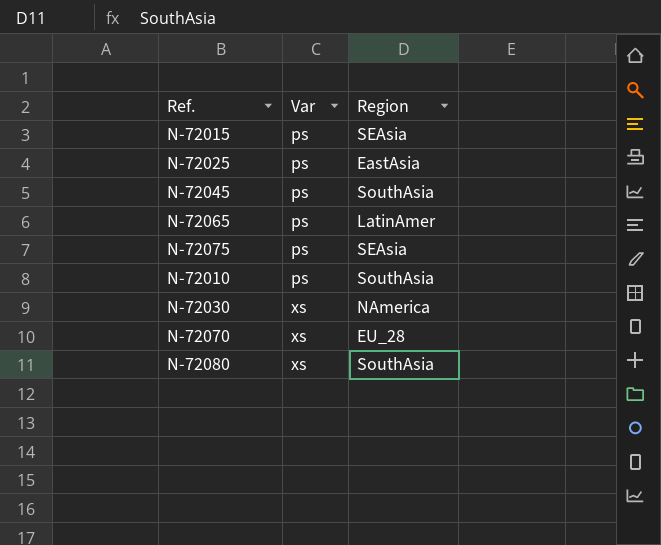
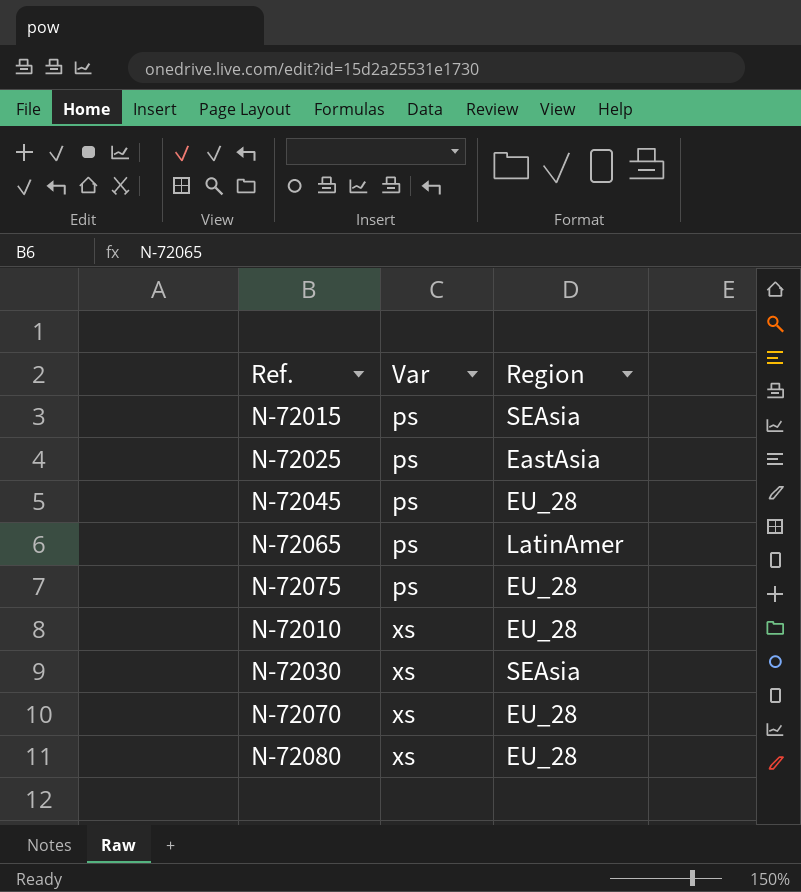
N-72045 | Region: SouthAsia -> EU_28
N-72075 | Region: SEAsia -> EU_28
N-72010 | Var: ps -> xs
N-72010 | Region: SouthAsia -> EU_28
N-72030 | Region: NAmerica -> SEAsia
N-72080 | Region: SouthAsia -> EU_28

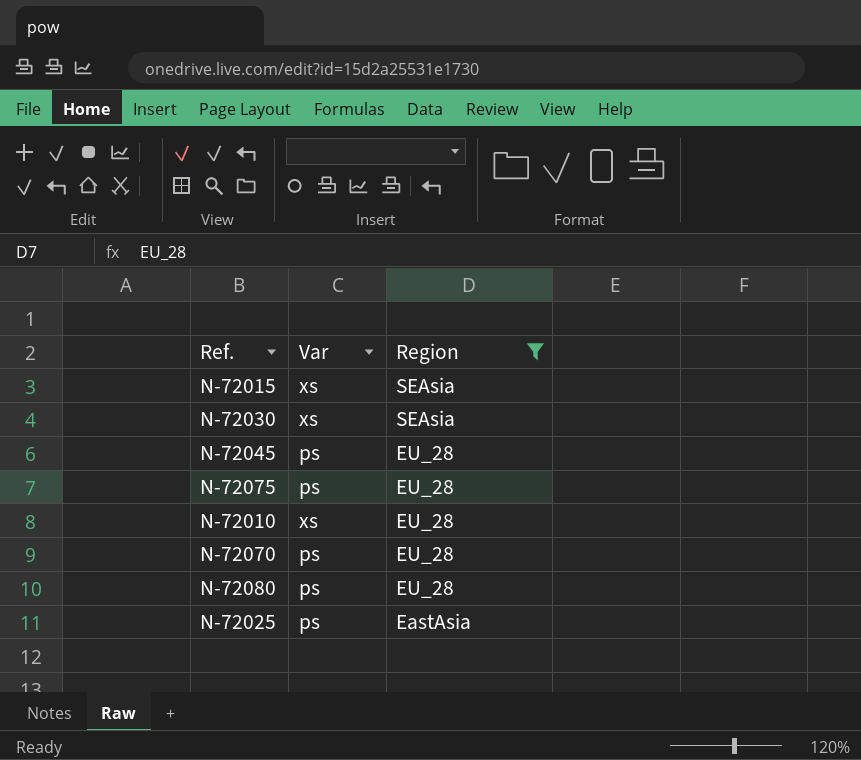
filter: none -> Region != LatinAmer
row order: Var ascending -> Region descending
N-72015 | Var: ps -> xs
N-72070 | Var: xs -> ps
N-72080 | Var: xs -> ps

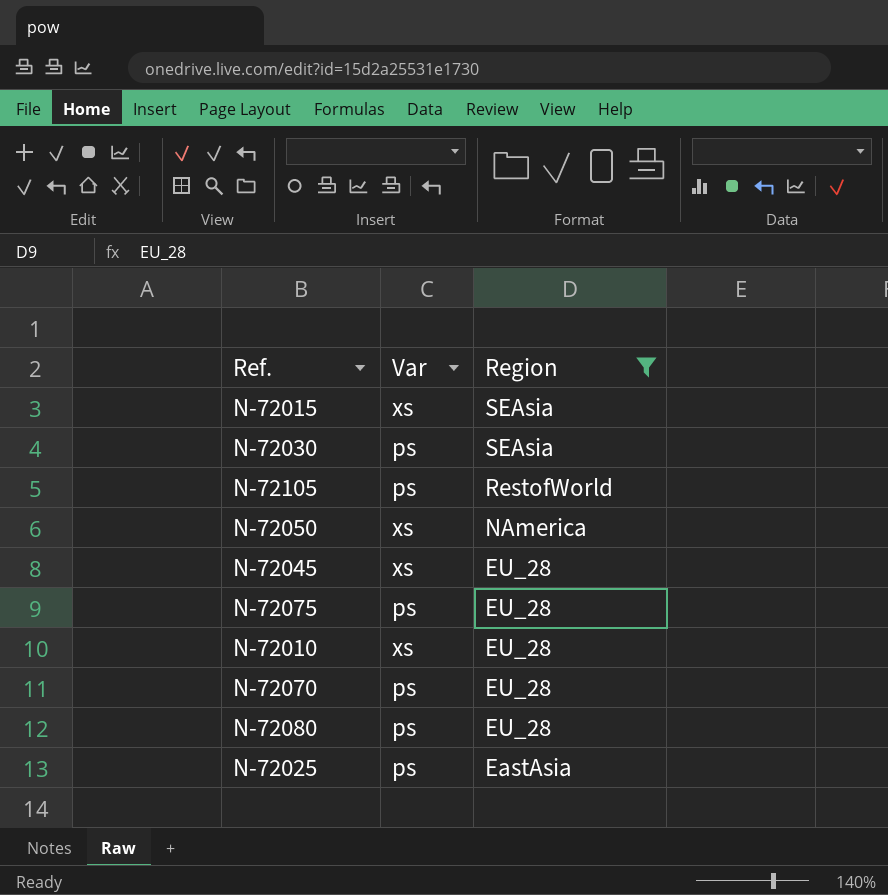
N-72030 | Var: xs -> ps
row N-72105: none -> ps | RestofWorld
row N-72050: none -> xs | NAmerica
N-72045 | Var: ps -> xs

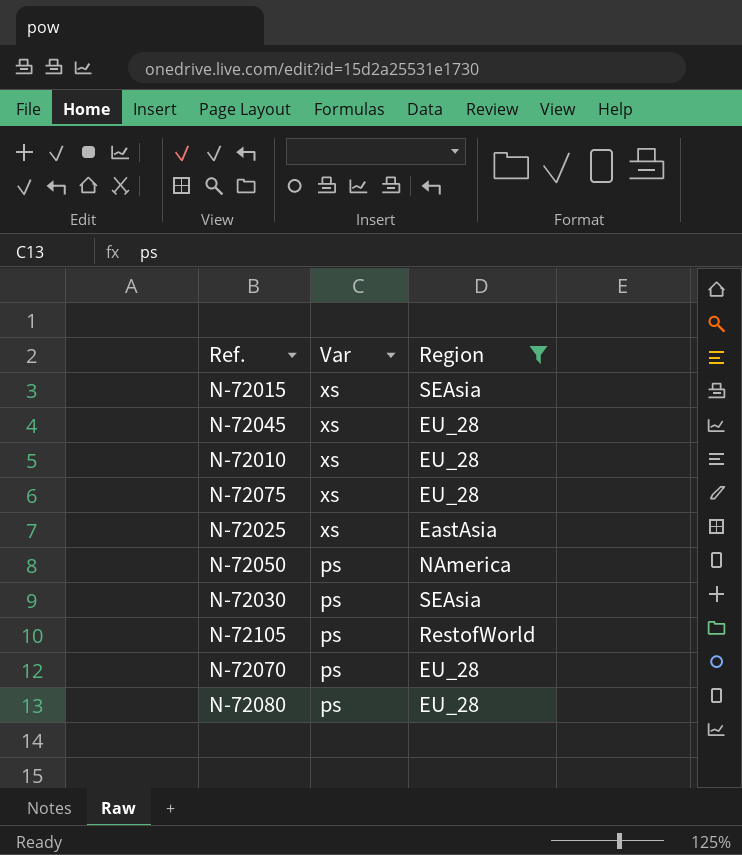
row order: Region descending -> Var descending
N-72075 | Var: ps -> xs
N-72025 | Var: ps -> xs
N-72050 | Var: xs -> ps

